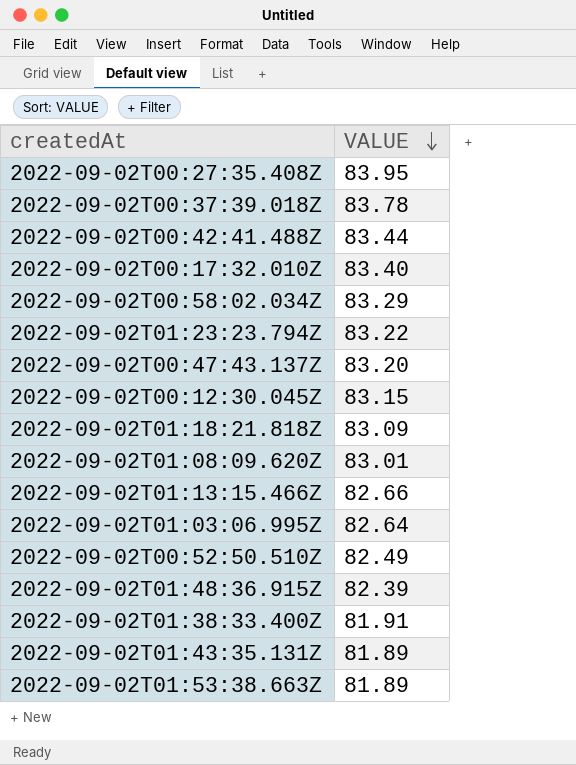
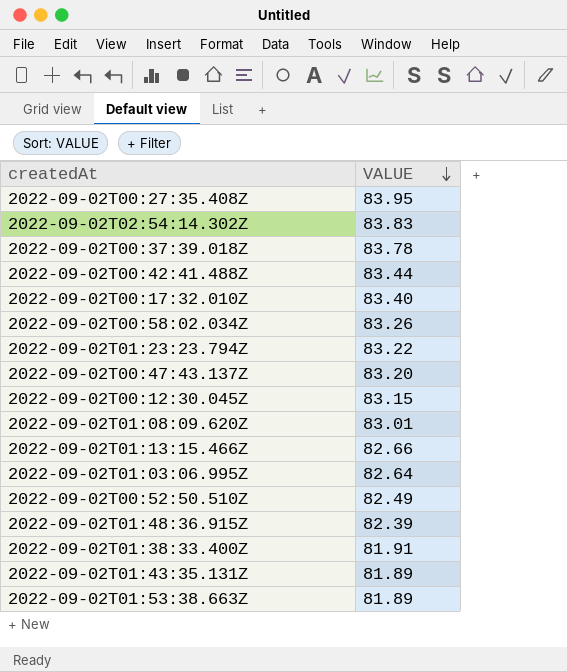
row 2022-09-02T01:18:21.818Z: 83.09 -> none
row 2022-09-02T02:54:14.302Z: none -> 83.83
2022-09-02T00:58:02.034Z | VALUE: 83.29 -> 83.26

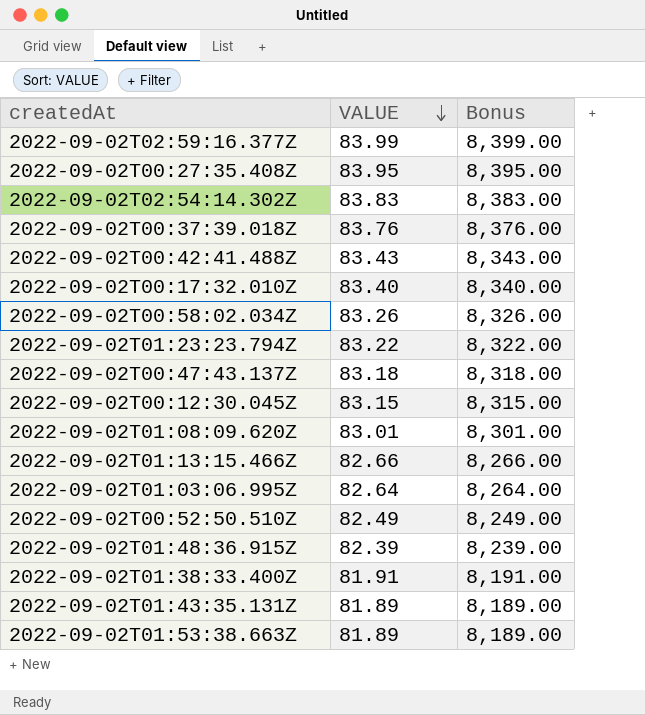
column Bonus | formula: none -> [VALUE] * 100
row 2022-09-02T02:59:16.377Z: none -> 83.99 | 8,399.00
2022-09-02T00:37:39.018Z | VALUE: 83.78 -> 83.76
2022-09-02T00:42:41.488Z | VALUE: 83.44 -> 83.43
2022-09-02T00:47:43.137Z | VALUE: 83.20 -> 83.18

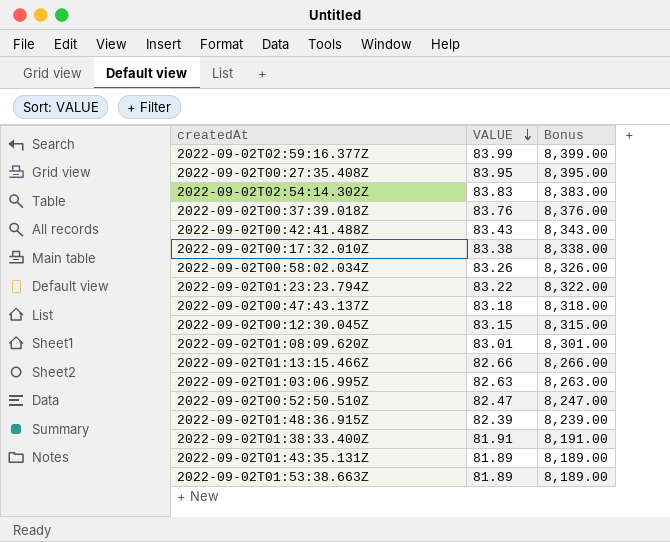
2022-09-02T00:17:32.010Z | VALUE: 83.40 -> 83.38
2022-09-02T00:17:32.010Z | Bonus: 8,340.00 -> 8,338.00
2022-09-02T01:03:06.995Z | VALUE: 82.64 -> 82.63
2022-09-02T01:03:06.995Z | Bonus: 8,264.00 -> 8,263.00
2022-09-02T00:52:50.510Z | VALUE: 82.49 -> 82.47
2022-09-02T00:52:50.510Z | Bonus: 8,249.00 -> 8,247.00

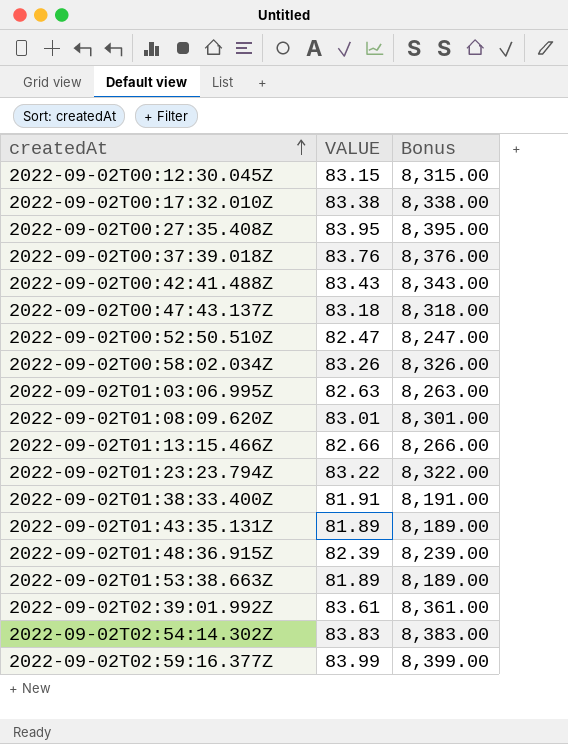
row order: VALUE descending -> createdAt ascending
row 2022-09-02T02:39:01.992Z: none -> 83.61 | 8,361.00

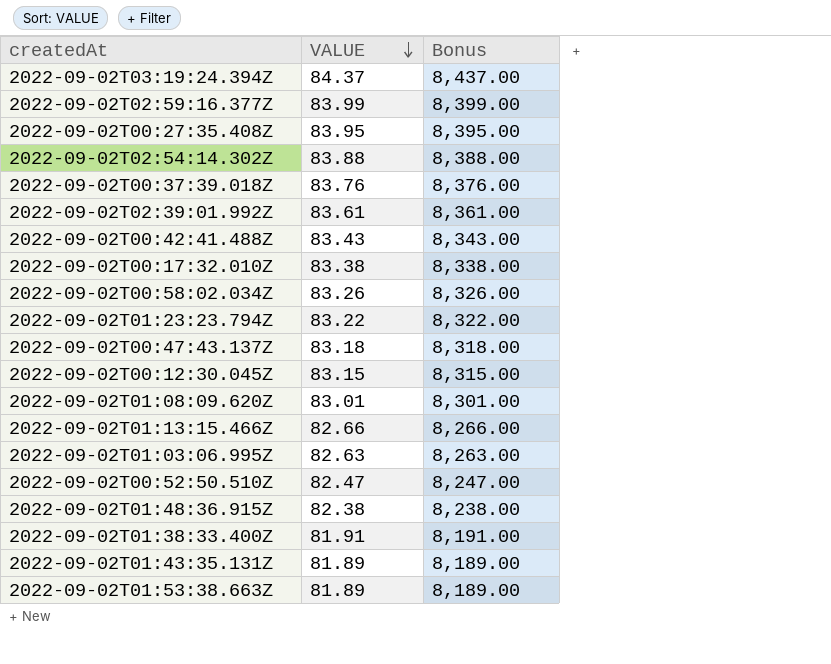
row order: createdAt ascending -> VALUE descending
row 2022-09-02T03:19:24.394Z: none -> 84.37 | 8,437.00
2022-09-02T02:54:14.302Z | VALUE: 83.83 -> 83.88
2022-09-02T02:54:14.302Z | Bonus: 8,383.00 -> 8,388.00
2022-09-02T01:48:36.915Z | VALUE: 82.39 -> 82.38
2022-09-02T01:48:36.915Z | Bonus: 8,239.00 -> 8,238.00

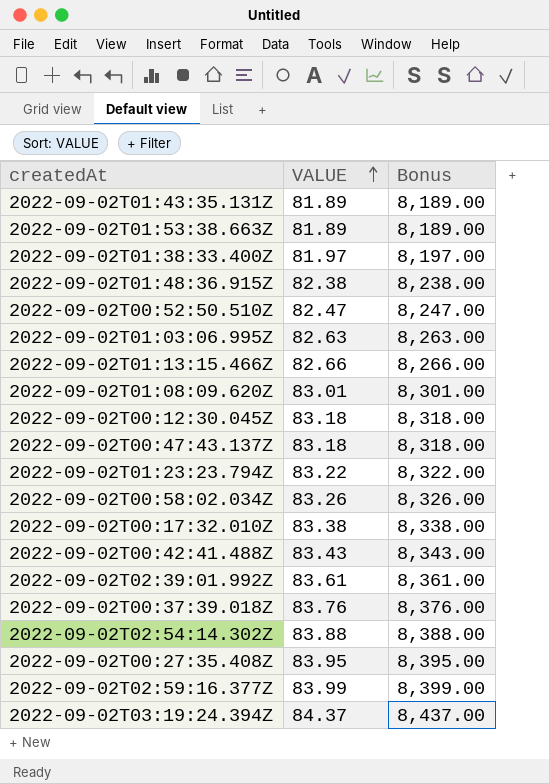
row order: VALUE descending -> VALUE ascending
2022-09-02T01:38:33.400Z | VALUE: 81.91 -> 81.97
2022-09-02T01:38:33.400Z | Bonus: 8,191.00 -> 8,197.00
2022-09-02T00:12:30.045Z | VALUE: 83.15 -> 83.18
2022-09-02T00:12:30.045Z | Bonus: 8,315.00 -> 8,318.00

